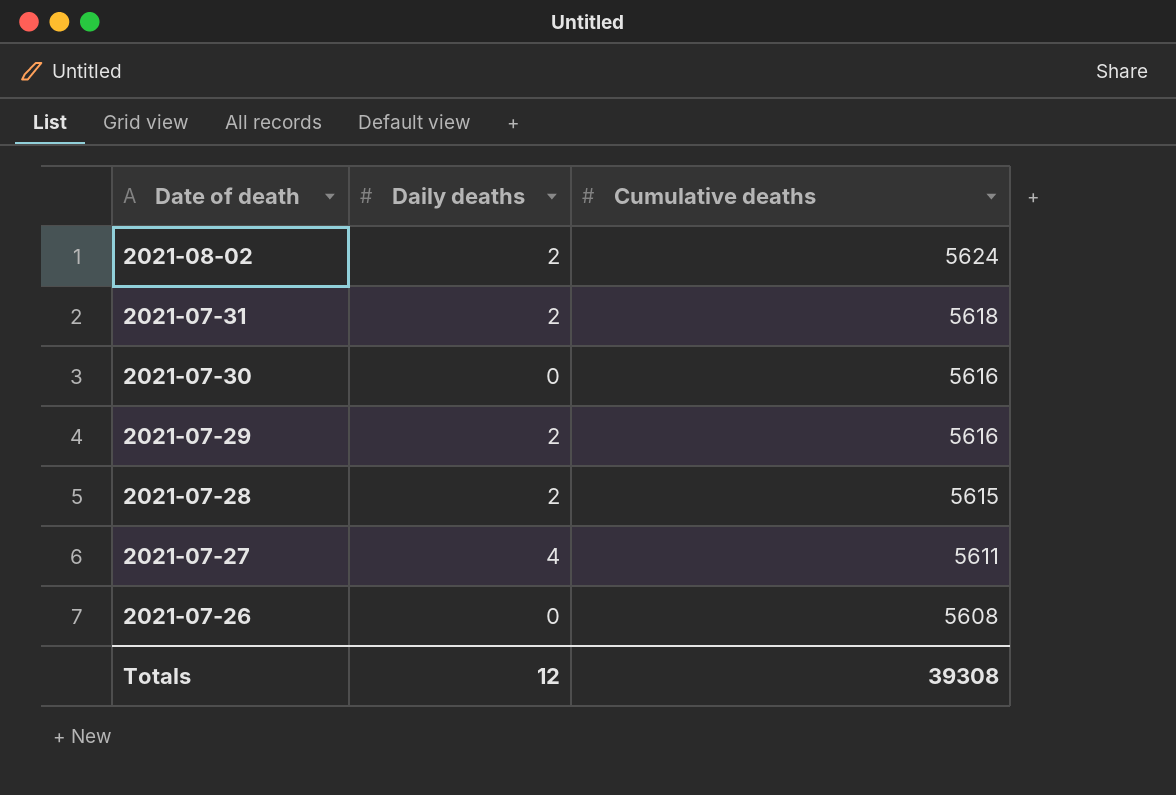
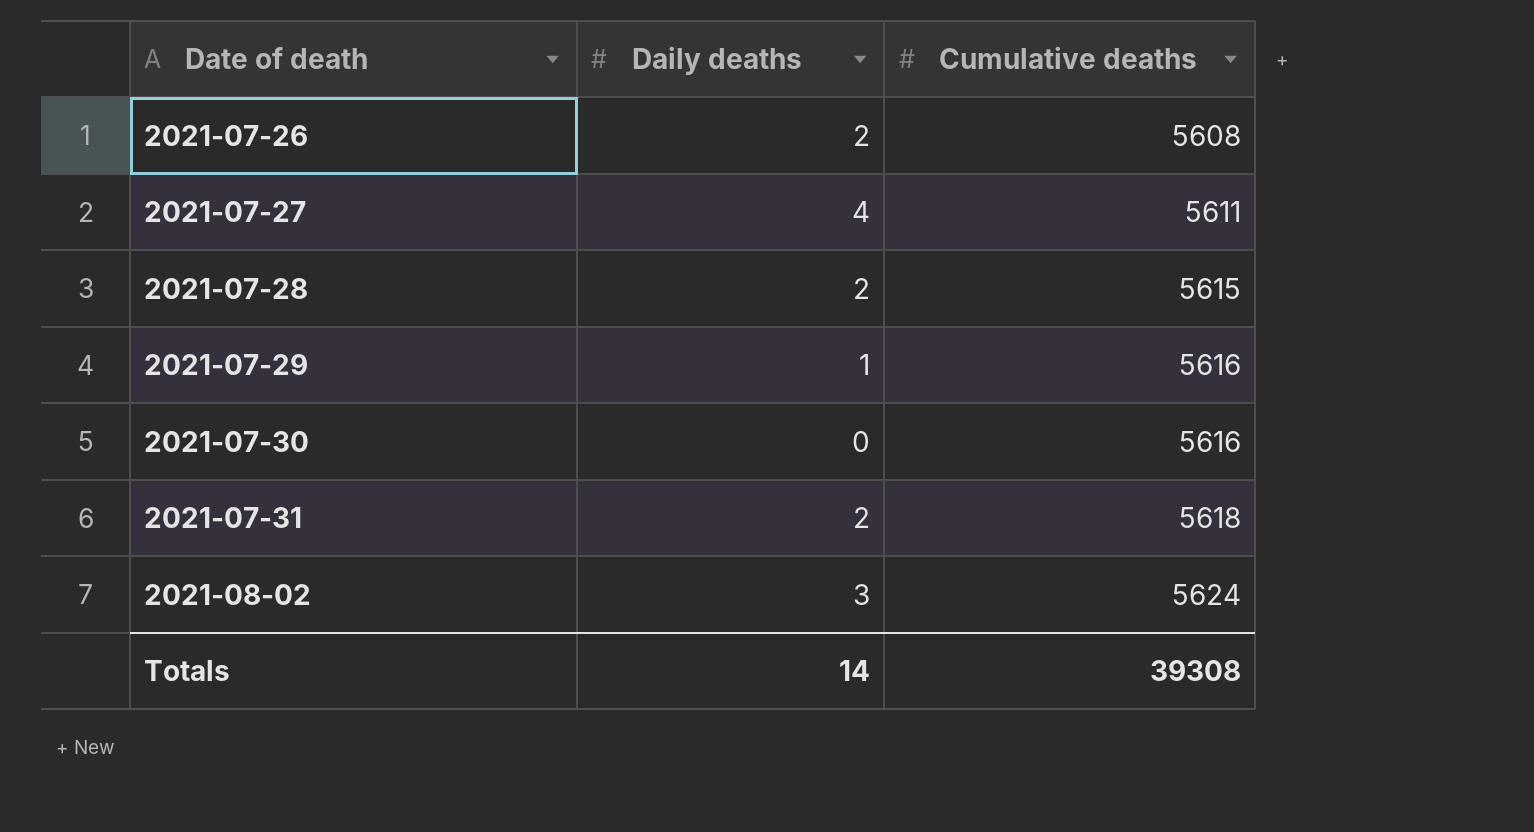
row order: Date of death descending -> Date of death ascending
2021-07-26 | Daily deaths: 0 -> 2
2021-07-29 | Daily deaths: 2 -> 1
2021-08-02 | Daily deaths: 2 -> 3
Totals | Daily deaths: 12 -> 14

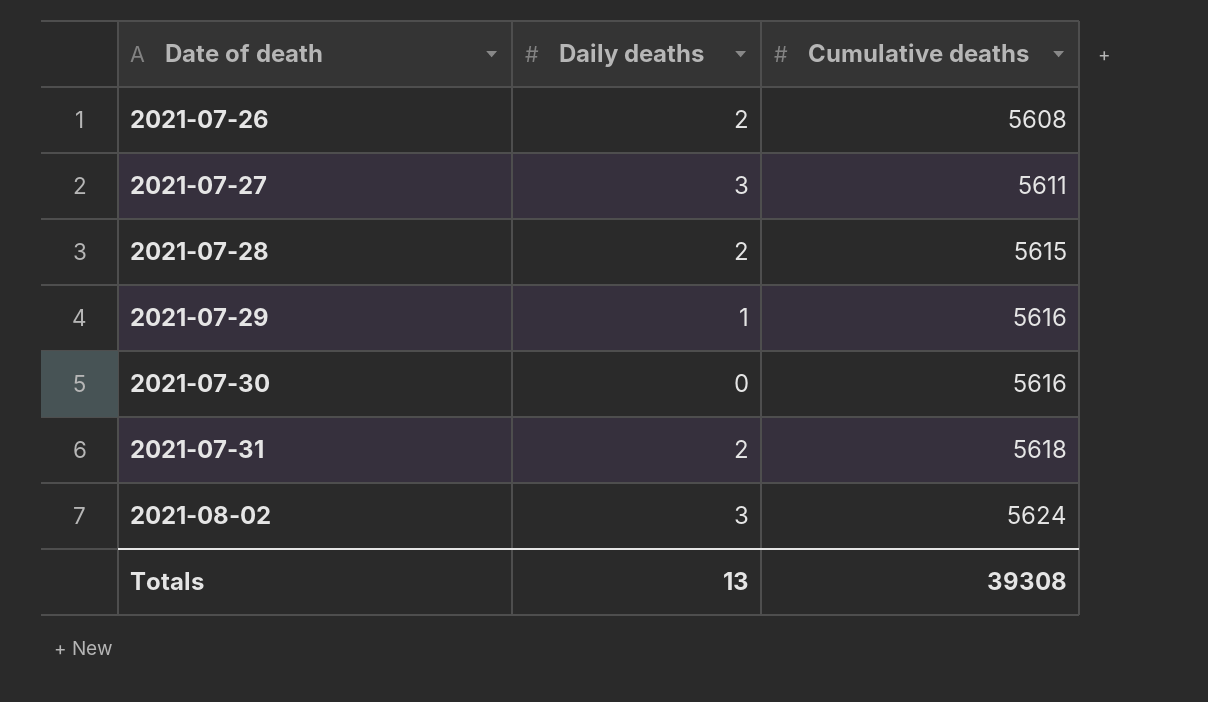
2021-07-27 | Daily deaths: 4 -> 3
Totals | Daily deaths: 14 -> 13

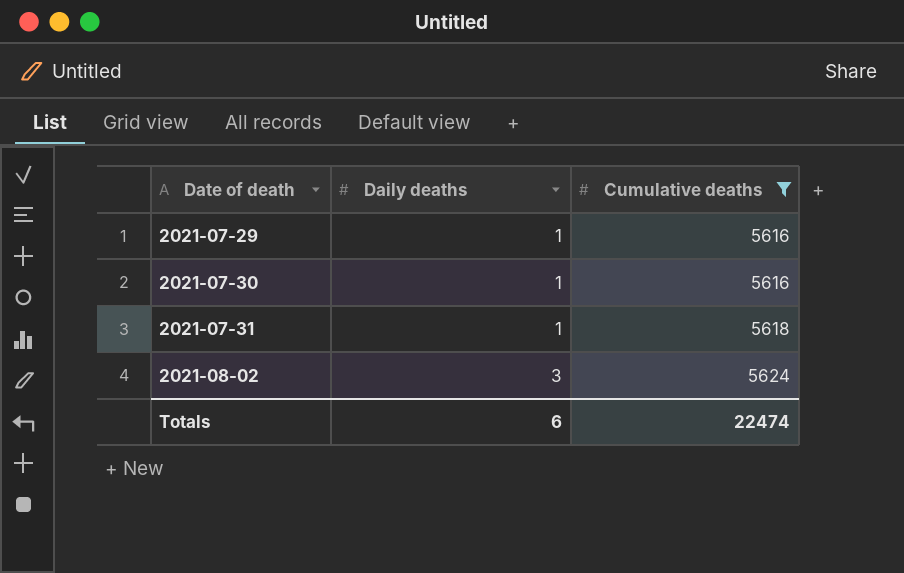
filter: none -> Cumulative deaths >= 5616
2021-07-30 | Daily deaths: 0 -> 1
2021-07-31 | Daily deaths: 2 -> 1
Totals | Daily deaths: 13 -> 6
Totals | Cumulative deaths: 39308 -> 22474

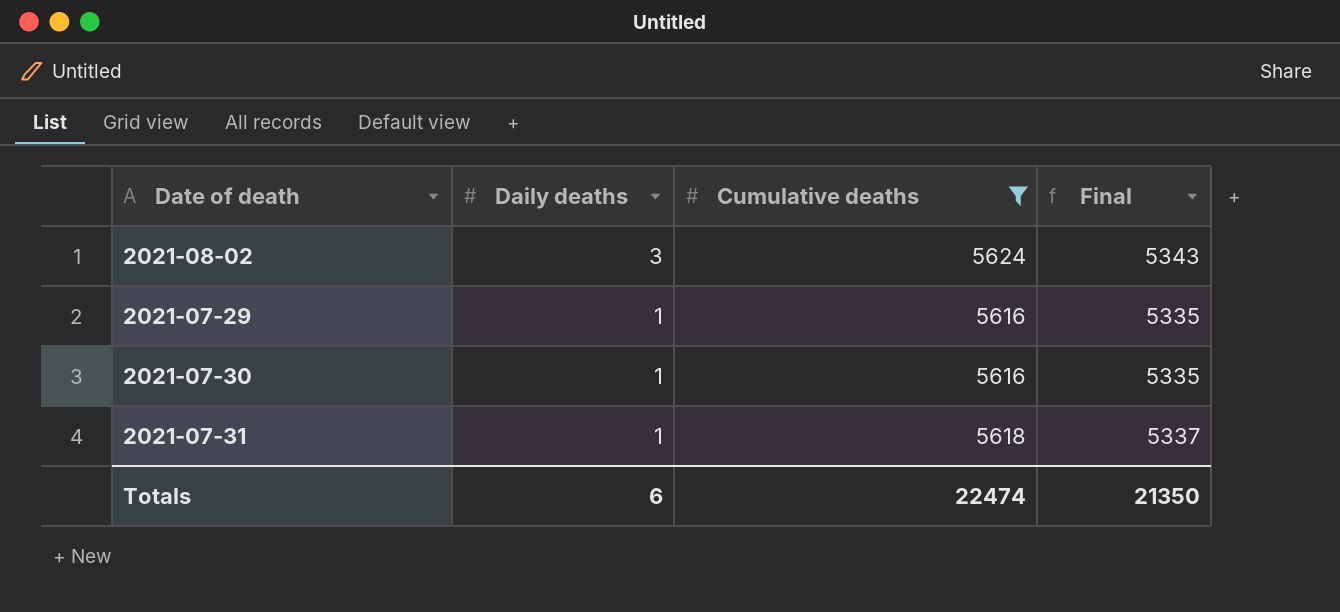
row order: Date of death ascending -> Daily deaths descending
column Final | formula: none -> [Cumulative deaths] * 0.95

